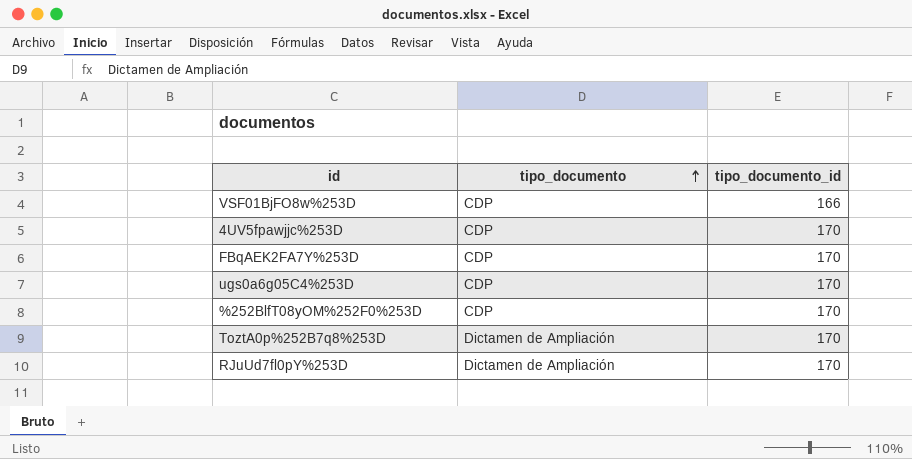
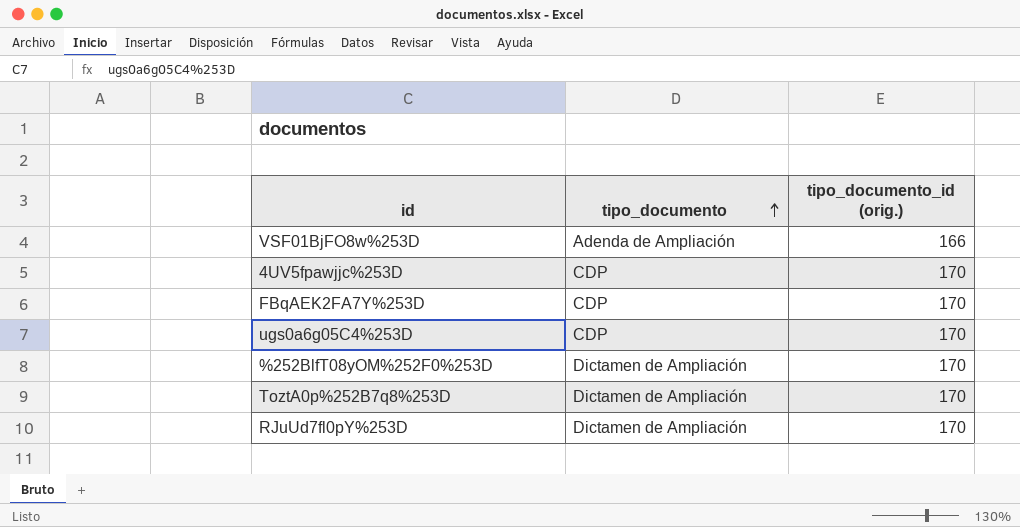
column name: tipo_documento_id -> tipo_documento_id (orig.)
VSF01BjFO8w%253D | tipo_documento: CDP -> Adenda de Ampliación
%252BlfT08yOM%252F0%253D | tipo_documento: CDP -> Dictamen de Ampliación

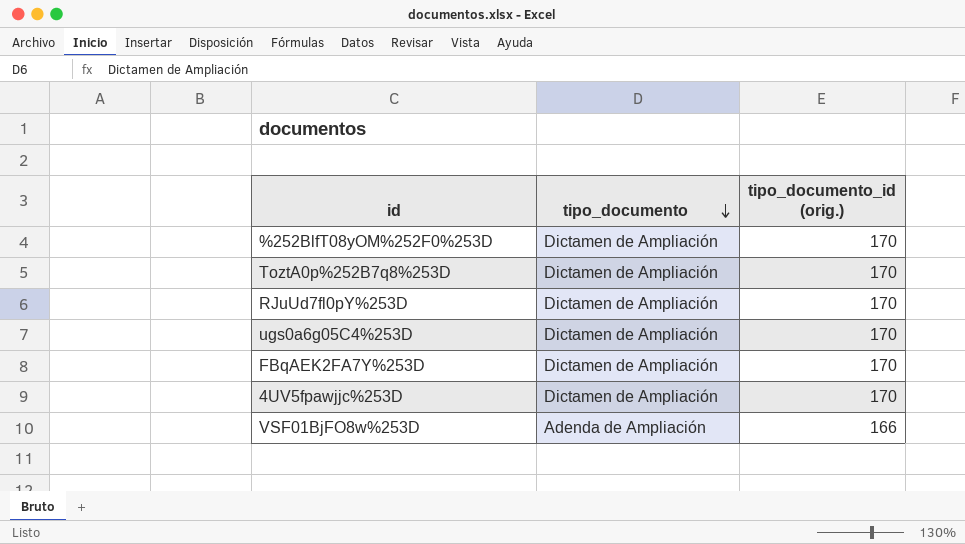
row order: tipo_documento ascending -> tipo_documento descending
ugs0a6g05C4%253D | tipo_documento: CDP -> Dictamen de Ampliación
FBqAEK2FA7Y%253D | tipo_documento: CDP -> Dictamen de Ampliación
4UV5fpawjjc%253D | tipo_documento: CDP -> Dictamen de Ampliación

